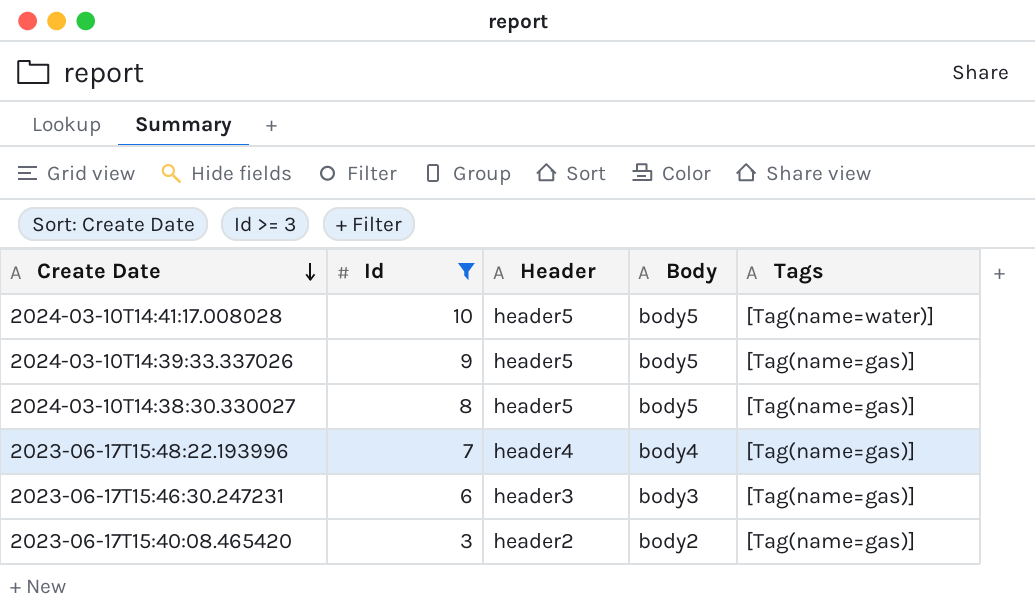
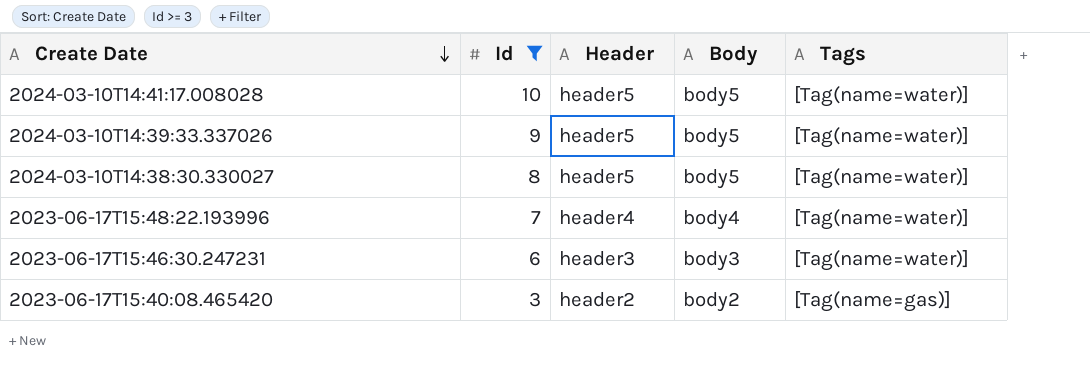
2024-03-10T14:39:33.337026 | Tags: [Tag(name=gas)] -> [Tag(name=water)]
2024-03-10T14:38:30.330027 | Tags: [Tag(name=gas)] -> [Tag(name=water)]
2023-06-17T15:48:22.193996 | Tags: [Tag(name=gas)] -> [Tag(name=water)]
2023-06-17T15:46:30.247231 | Tags: [Tag(name=gas)] -> [Tag(name=water)]

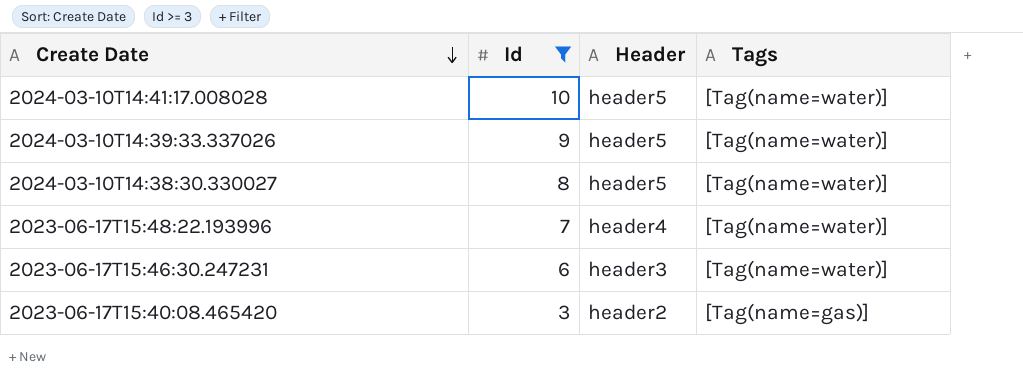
column Body | position: 4 -> none

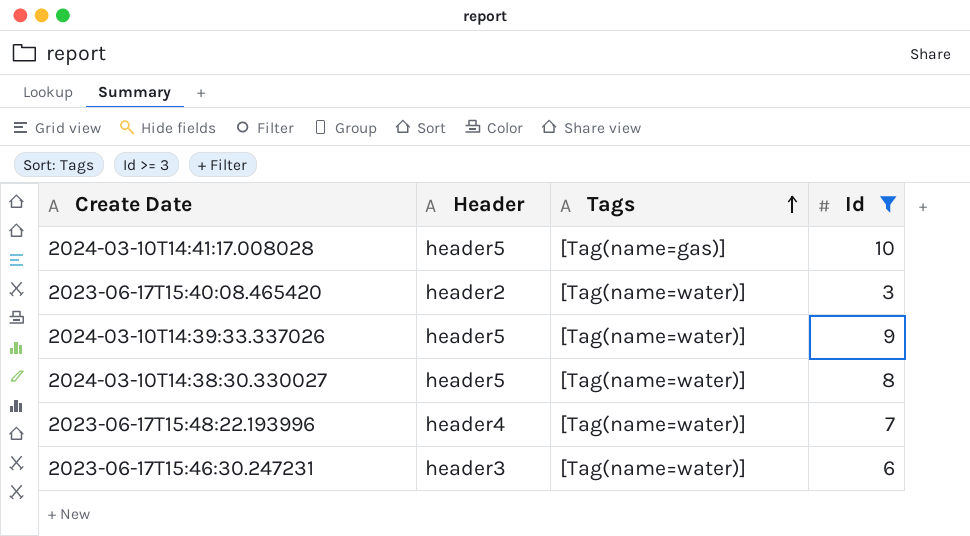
row order: Create Date descending -> Tags ascending
column Id | position: 2 -> 4
2024-03-10T14:41:17.008028 | Tags: [Tag(name=water)] -> [Tag(name=gas)]
2023-06-17T15:40:08.465420 | Tags: [Tag(name=gas)] -> [Tag(name=water)]

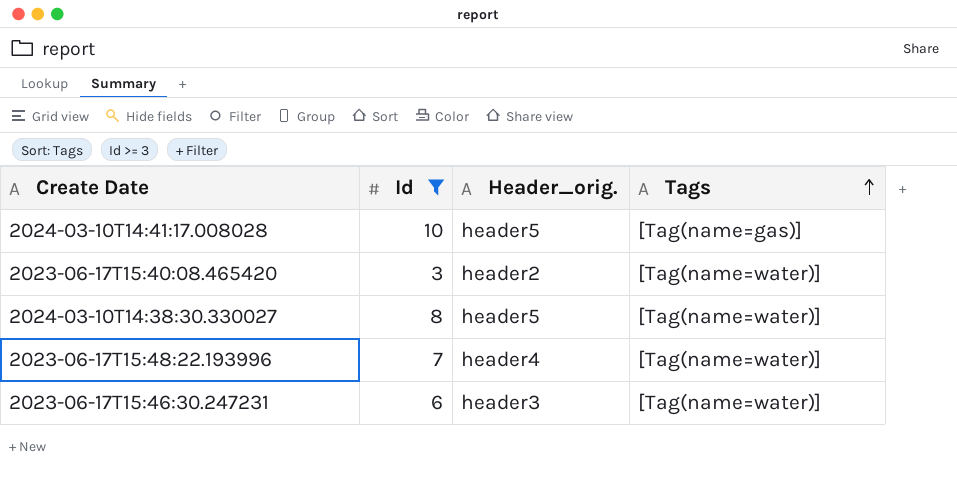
column Id | position: 4 -> 2
column name: Header -> Header_orig.
row 2024-03-10T14:39:33.337026: header5 | [Tag(name=water)] | 9 -> none

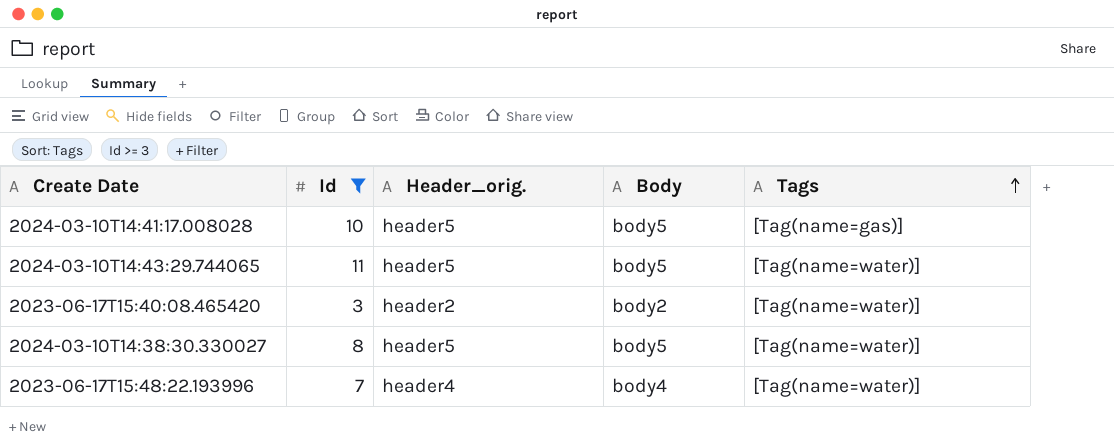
column Body | position: none -> 4
row 2023-06-17T15:46:30.247231: 6 | header3 | [Tag(name=water)] -> none
row 2024-03-10T14:43:29.744065: none -> 11 | header5 | body5 | [Tag(name=water)]

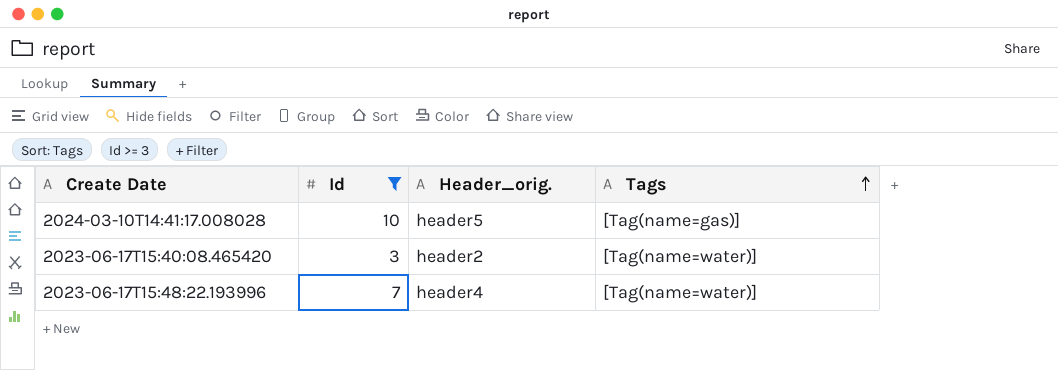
column Body | position: 4 -> none
row 2024-03-10T14:43:29.744065: 11 | header5 | body5 | [Tag(name=water)] -> none
row 2024-03-10T14:38:30.330027: 8 | header5 | body5 | [Tag(name=water)] -> none

